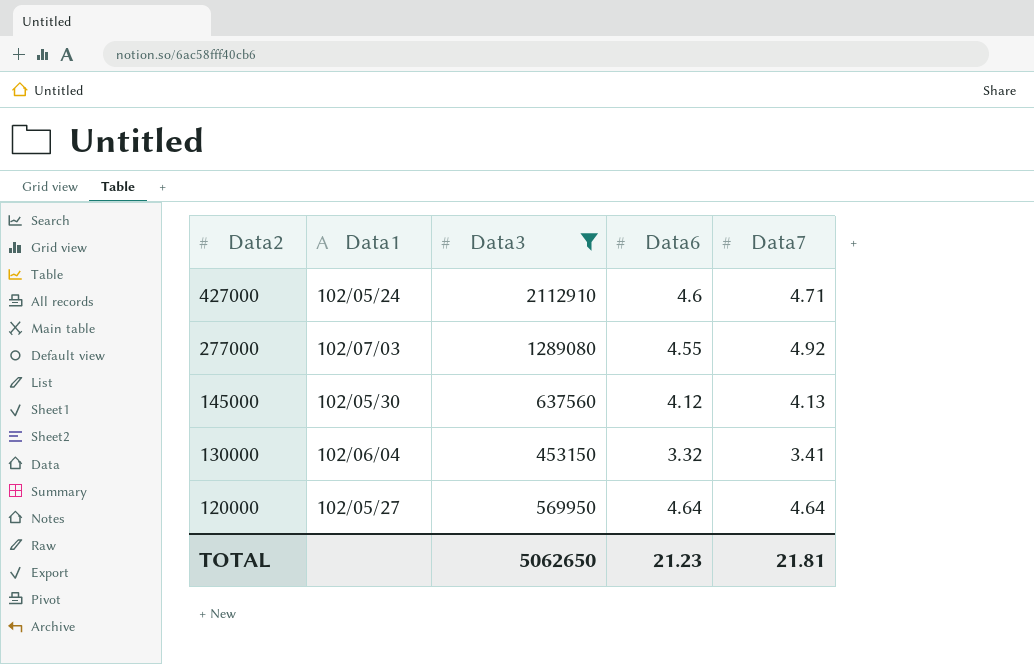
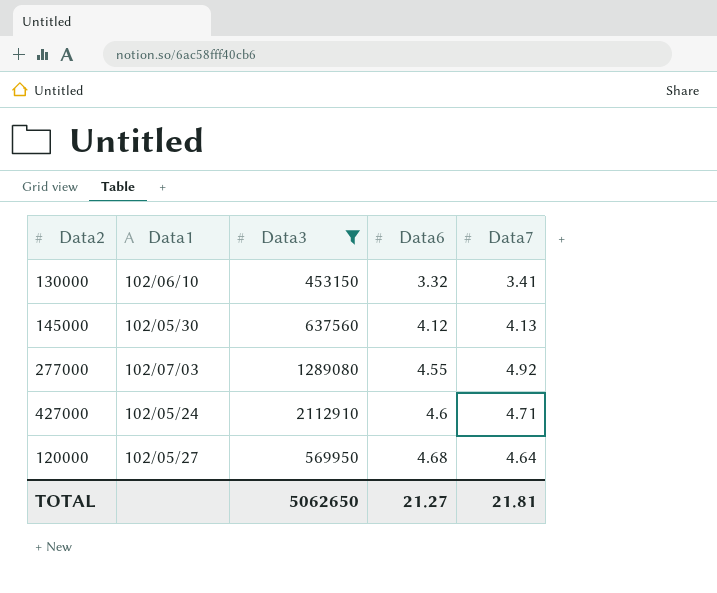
row order: Data2 descending -> Data6 ascending
130000 | Data1: 102/06/04 -> 102/06/10
120000 | Data6: 4.64 -> 4.68
TOTAL | Data6: 21.23 -> 21.27

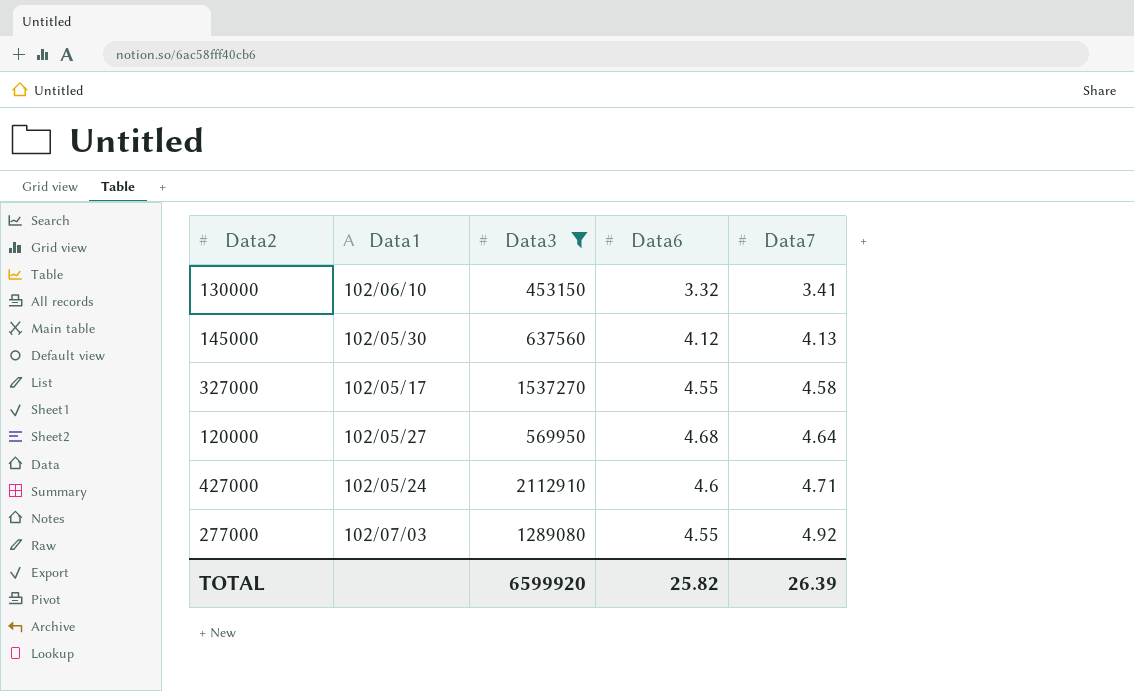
row order: Data6 ascending -> Data7 ascending
row 327000: none -> 102/05/17 | 1537270 | 4.55 | 4.58
TOTAL | Data3: 5062650 -> 6599920
TOTAL | Data6: 21.27 -> 25.82
TOTAL | Data7: 21.81 -> 26.39

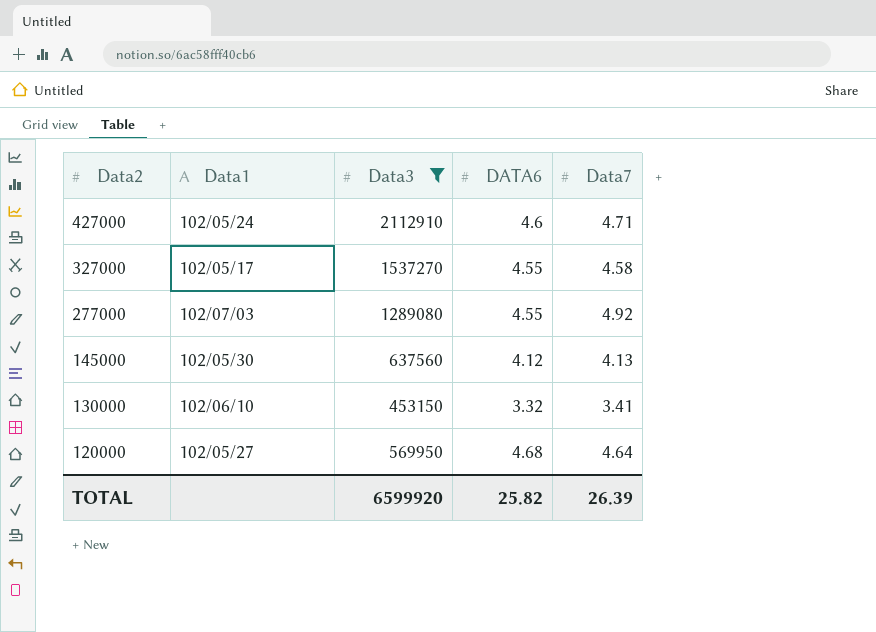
row order: Data7 ascending -> Data2 descending
column name: Data6 -> DATA6

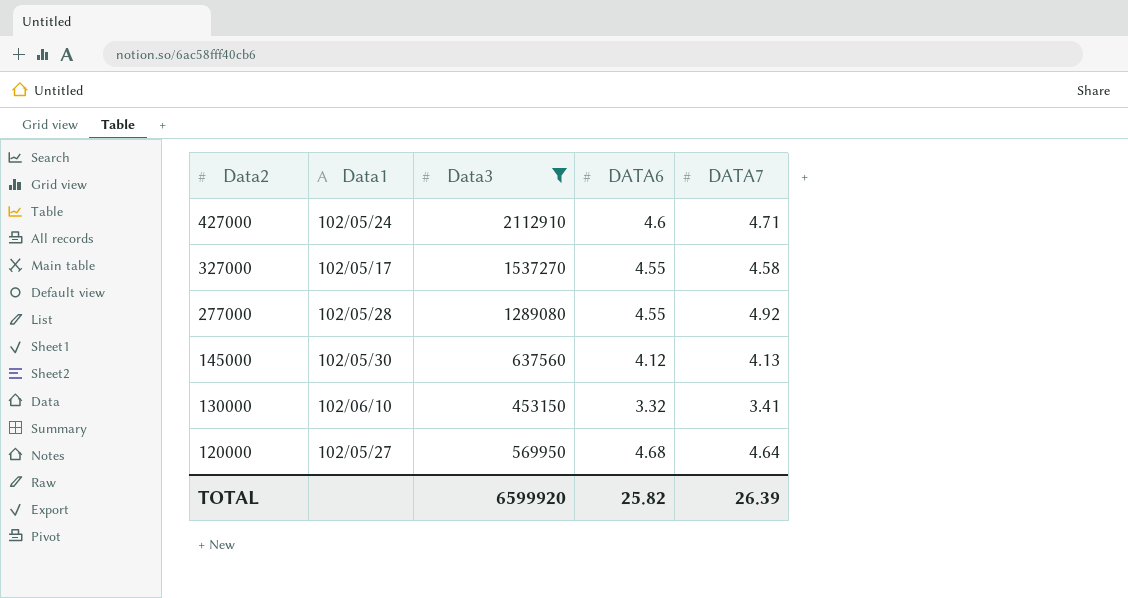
column name: Data7 -> DATA7
277000 | Data1: 102/07/03 -> 102/05/28

